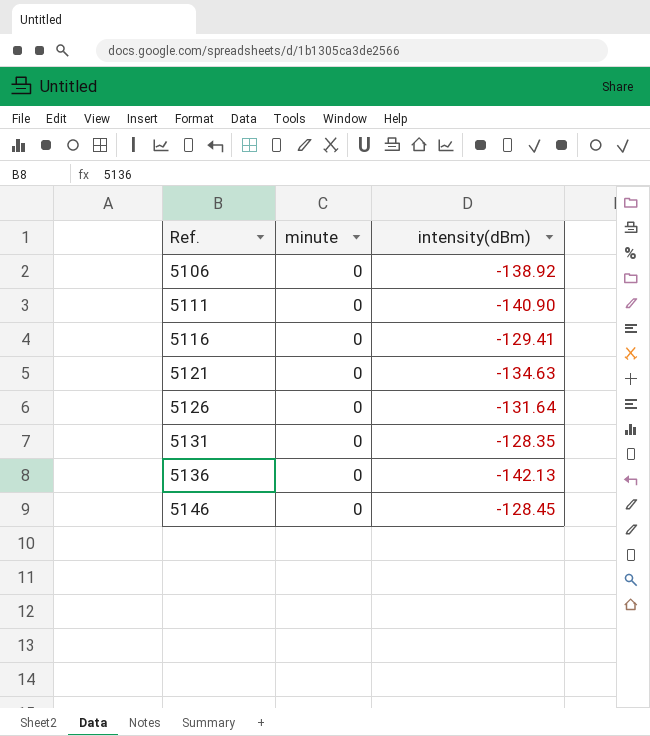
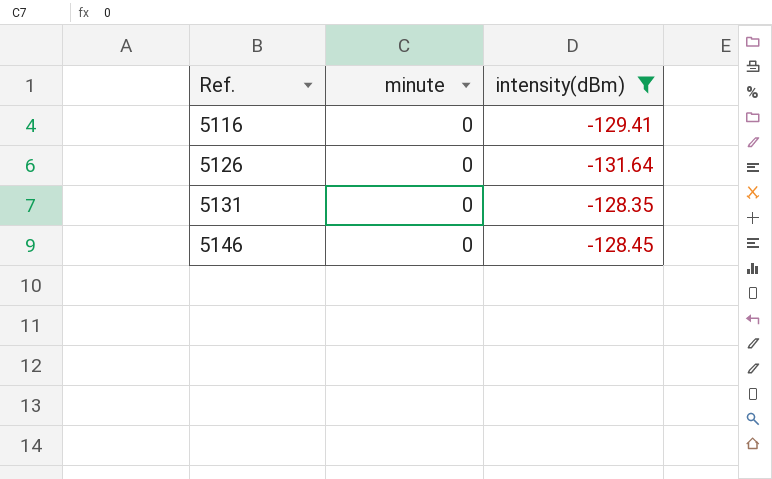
filter: none -> intensity(dBm) >= -131.64

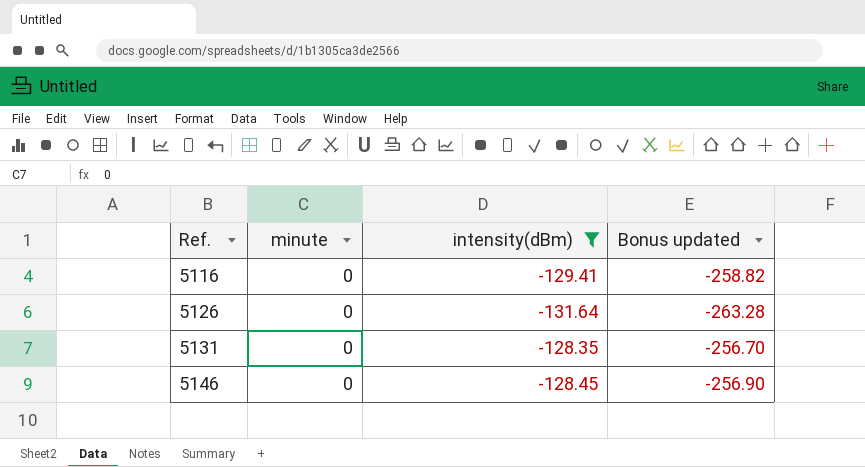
column Bonus updated | formula: none -> [intensity(dBm)] * 2

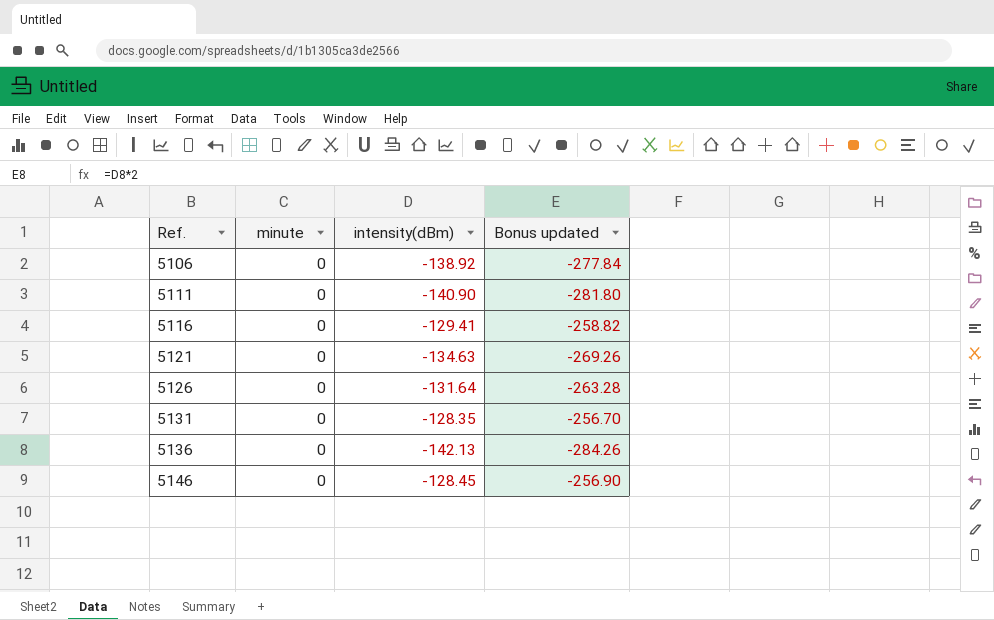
filter: intensity(dBm) >= -131.64 -> none

